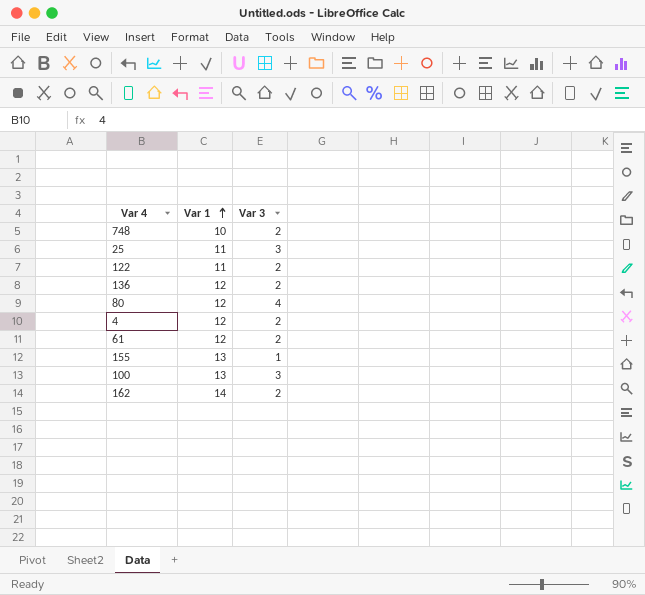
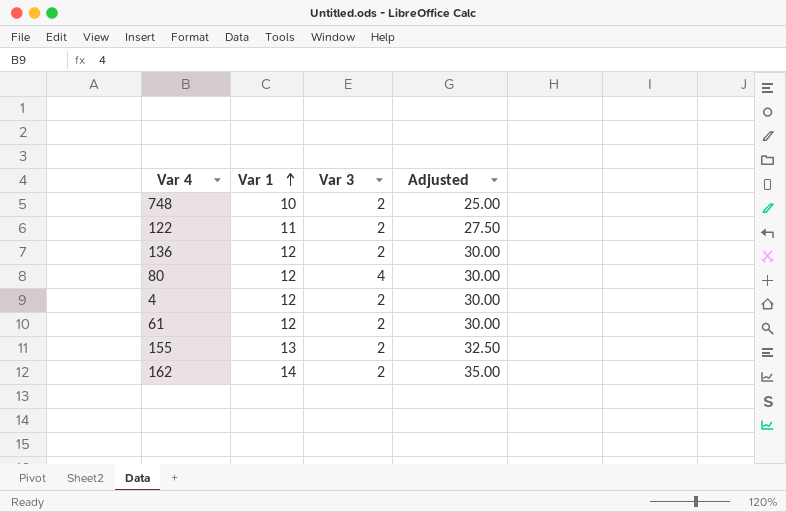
column Adjusted | formula: none -> [Var 1] * 2.5
row 25: 11 | 3 -> none
row 100: 13 | 3 -> none
155 | Var 3: 1 -> 2

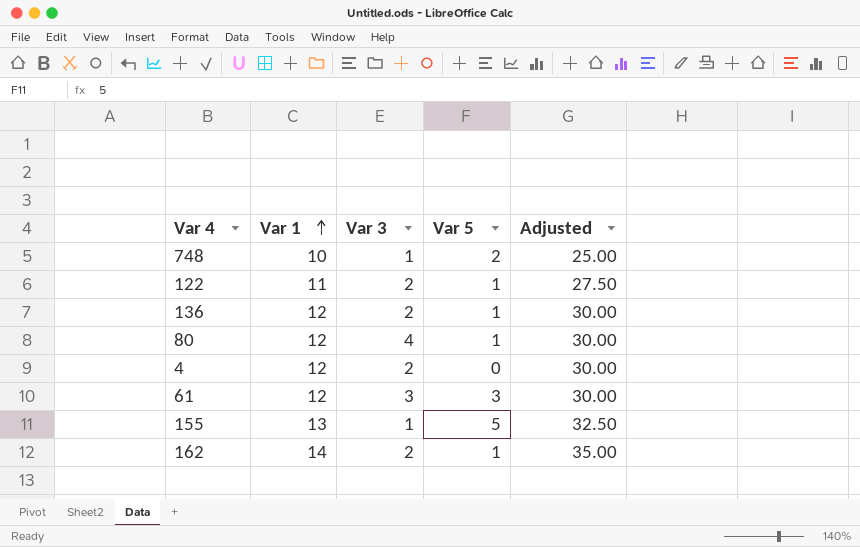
column Var 5 | position: none -> 4
748 | Var 3: 2 -> 1
61 | Var 3: 2 -> 3
155 | Var 3: 2 -> 1

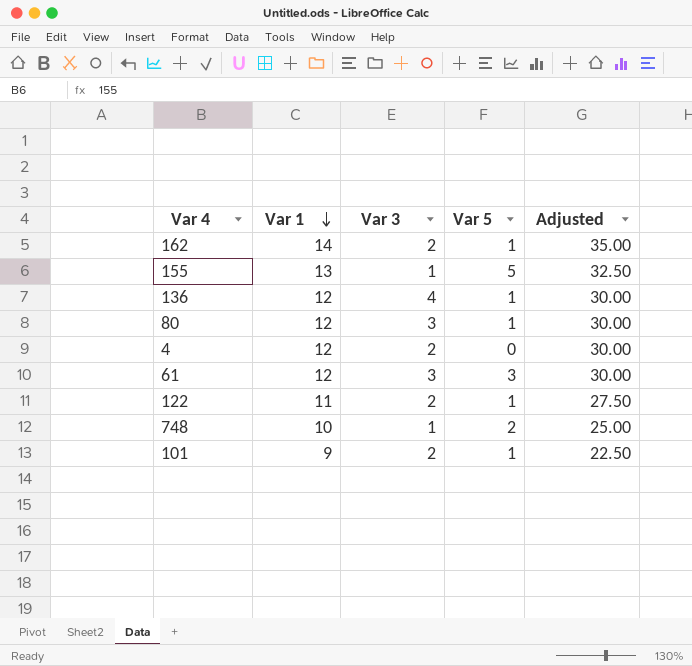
row order: Var 1 ascending -> Var 1 descending
136 | Var 3: 2 -> 4
80 | Var 3: 4 -> 3
row 101: none -> 9 | 2 | 1 | 22.50

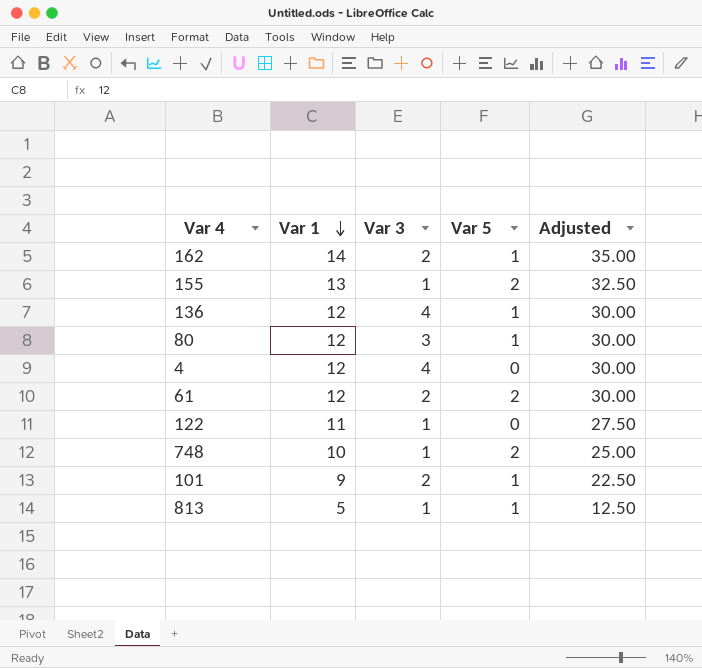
155 | Var 5: 5 -> 2
4 | Var 3: 2 -> 4
61 | Var 3: 3 -> 2
61 | Var 5: 3 -> 2
122 | Var 3: 2 -> 1
122 | Var 5: 1 -> 0
row 813: none -> 5 | 1 | 1 | 12.50

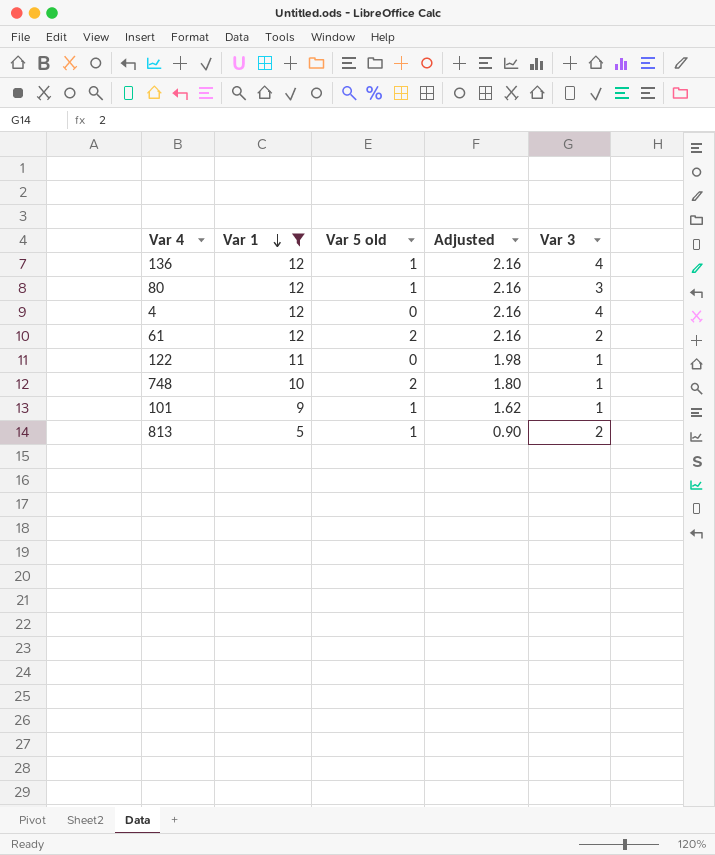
filter: none -> Var 1 <= 12
column name: Var 5 -> Var 5 old
column Adjusted | formula: [Var 1] * 2.5 -> [Var 1] * 0.18
column Var 3 | position: 3 -> 5
101 | Var 3: 2 -> 1
813 | Var 3: 1 -> 2

